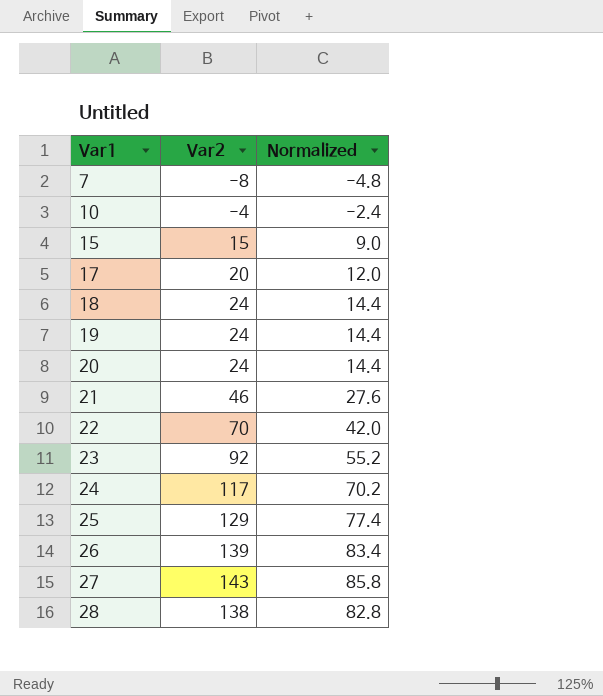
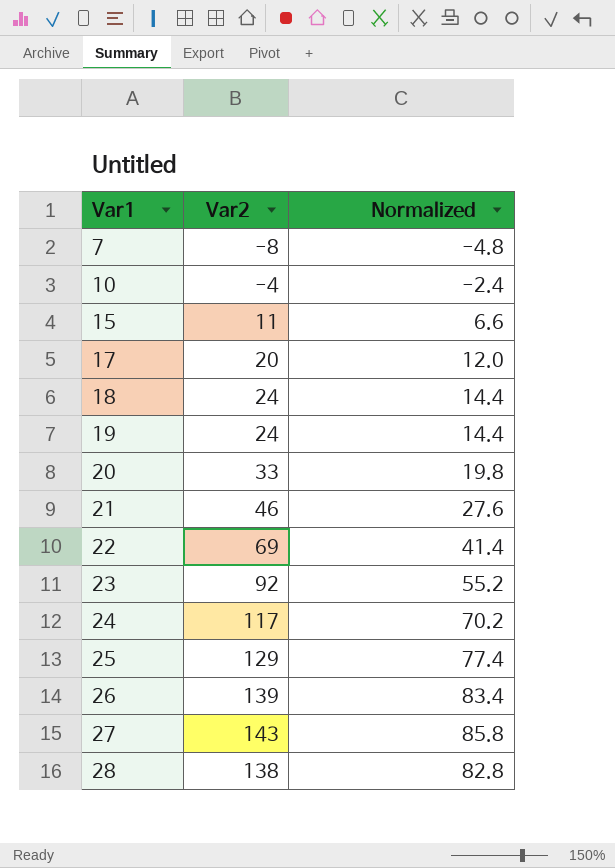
15 | Var2: 15 -> 11
15 | Normalized: 9.0 -> 6.6
20 | Var2: 24 -> 33
20 | Normalized: 14.4 -> 19.8
22 | Var2: 70 -> 69
22 | Normalized: 42.0 -> 41.4

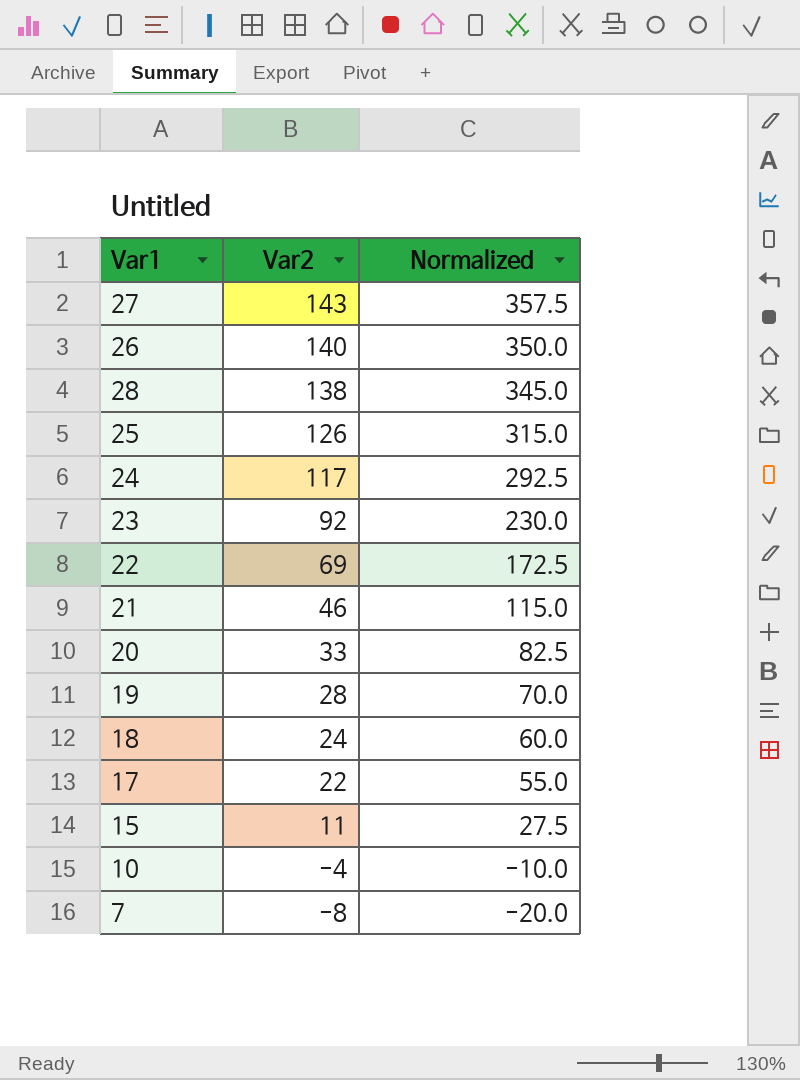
row order: Var1 ascending -> Var2 descending
column Normalized | formula: [Var2] * 0.6 -> [Var2] * 2.5
26 | Var2: 139 -> 140
25 | Var2: 129 -> 126
19 | Var2: 24 -> 28
17 | Var2: 20 -> 22

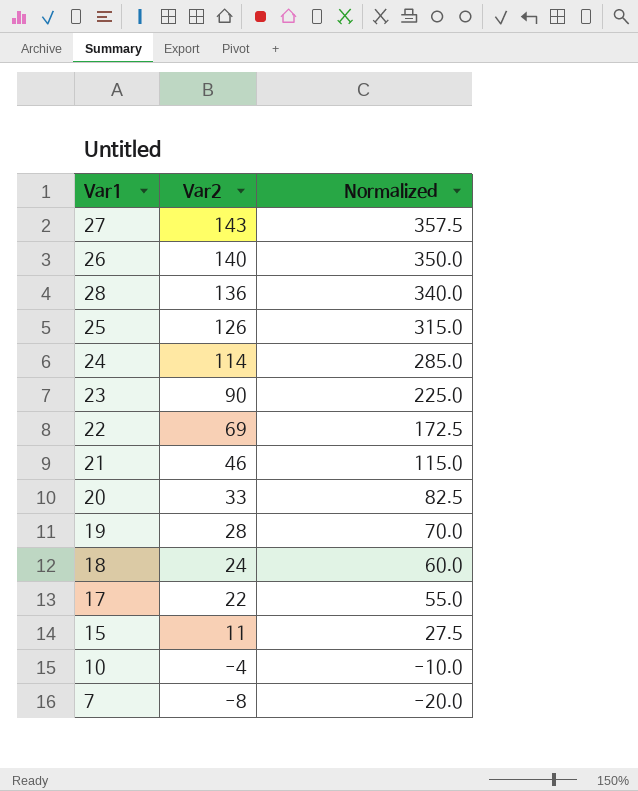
28 | Var2: 138 -> 136
28 | Normalized: 345.0 -> 340.0
24 | Var2: 117 -> 114
24 | Normalized: 292.5 -> 285.0
23 | Var2: 92 -> 90
23 | Normalized: 230.0 -> 225.0

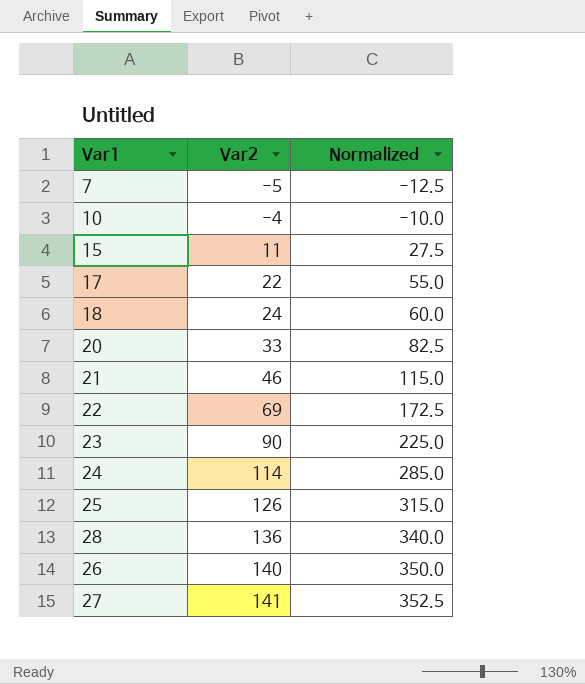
row order: Var2 descending -> Var2 ascending
row 19: 28 | 70.0 -> none
7 | Var2: -8 -> -5
7 | Normalized: -20.0 -> -12.5
27 | Var2: 143 -> 141
27 | Normalized: 357.5 -> 352.5

